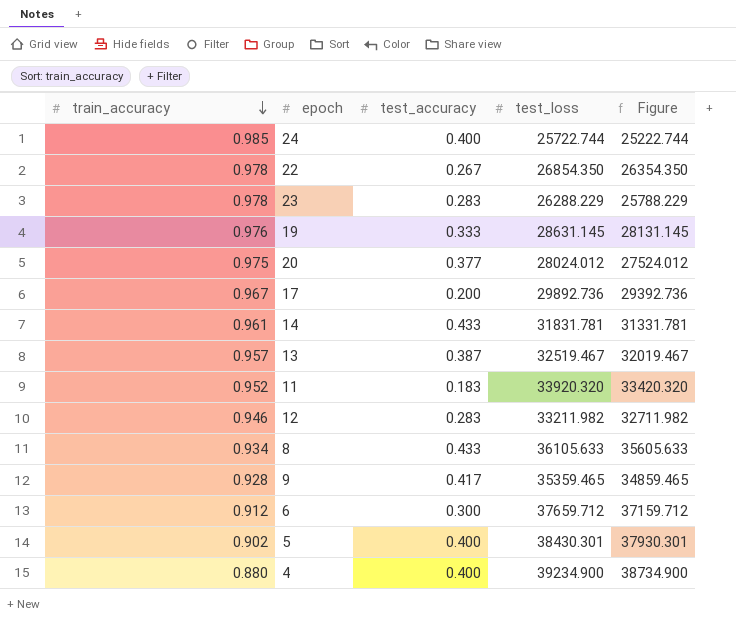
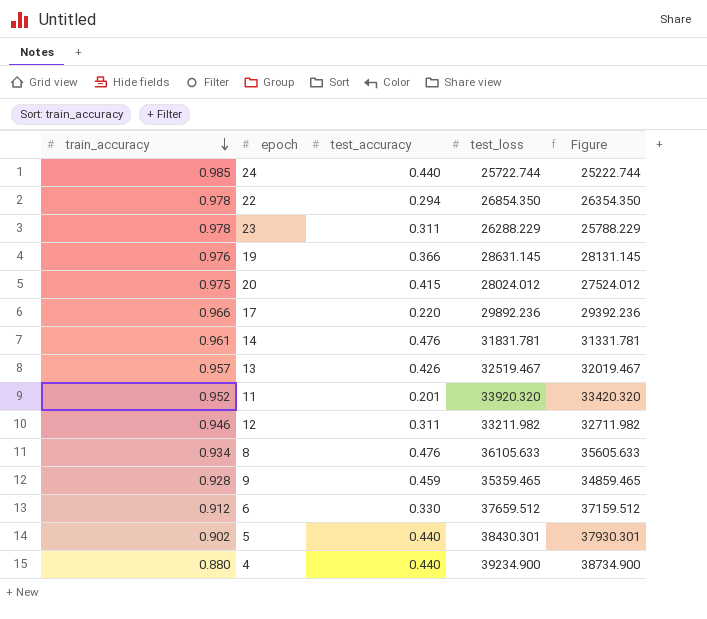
24 | test_accuracy: 0.400 -> 0.440
22 | test_accuracy: 0.267 -> 0.294
23 | test_accuracy: 0.283 -> 0.311
19 | test_accuracy: 0.333 -> 0.366
20 | test_accuracy: 0.377 -> 0.415
17 | train_accuracy: 0.967 -> 0.966
17 | test_accuracy: 0.200 -> 0.220
17 | test_loss: 29892.736 -> 29892.236
17 | Figure: 29392.736 -> 29392.236
14 | test_accuracy: 0.433 -> 0.476
13 | test_accuracy: 0.387 -> 0.426
11 | test_accuracy: 0.183 -> 0.201
12 | test_accuracy: 0.283 -> 0.311
8 | test_accuracy: 0.433 -> 0.476
9 | test_accuracy: 0.417 -> 0.459
6 | test_accuracy: 0.300 -> 0.330
6 | test_loss: 37659.712 -> 37659.512
6 | Figure: 37159.712 -> 37159.512
5 | test_accuracy: 0.400 -> 0.440
4 | test_accuracy: 0.400 -> 0.440

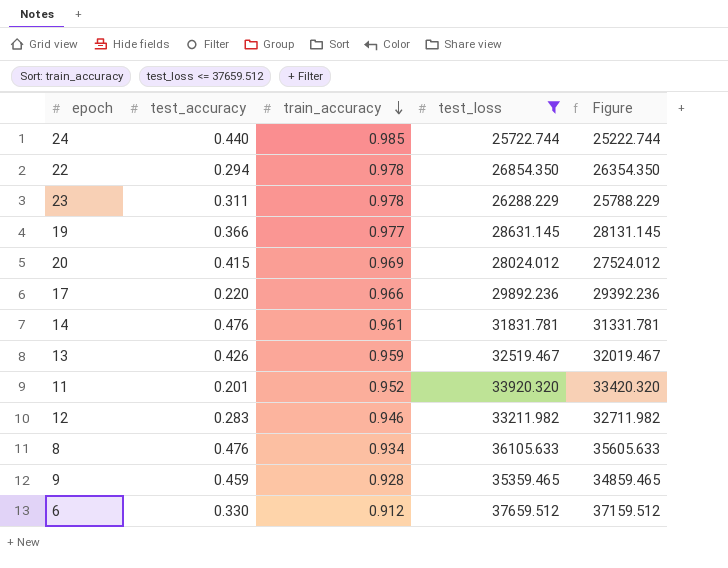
filter: none -> test_loss <= 37659.512
column train_accuracy | position: 1 -> 3
19 | train_accuracy: 0.976 -> 0.977
20 | train_accuracy: 0.975 -> 0.969
13 | train_accuracy: 0.957 -> 0.959
12 | test_accuracy: 0.311 -> 0.283

